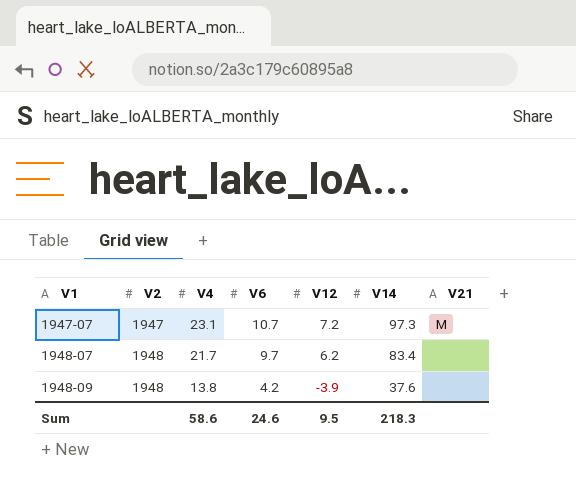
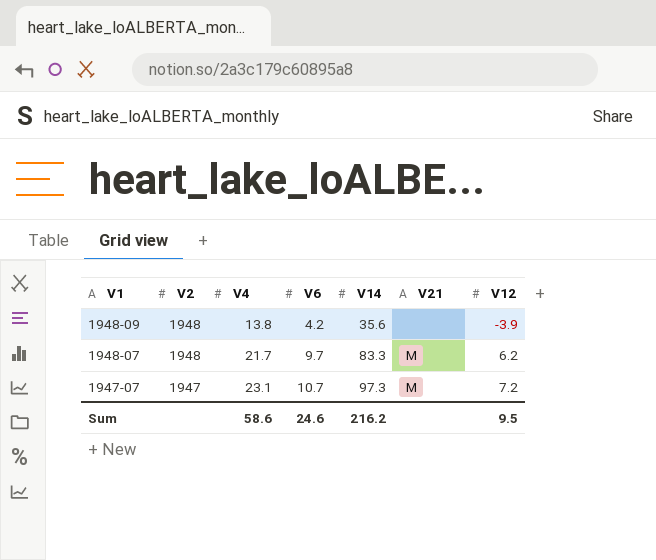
row order: V1 ascending -> V1 descending
column V12 | position: 5 -> 7
1948-09 | V14: 37.6 -> 35.6
1948-07 | V14: 83.4 -> 83.3
1948-07 | V21: none -> M
Sum | V14: 218.3 -> 216.2

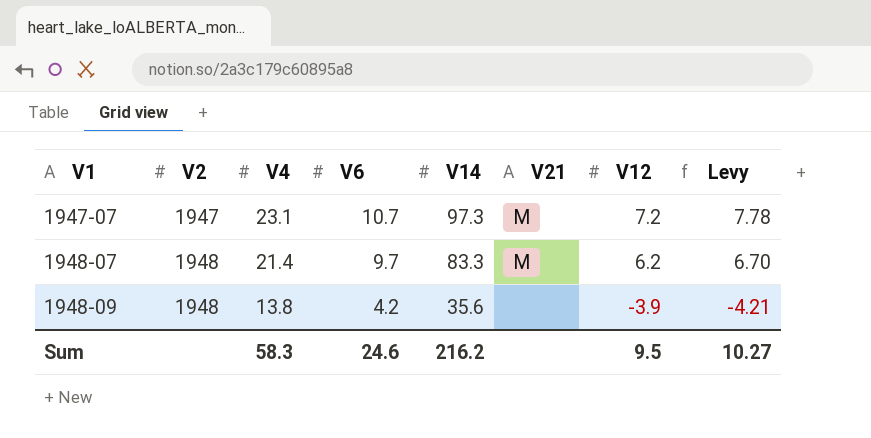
row order: V1 descending -> V1 ascending
column Levy | formula: none -> [V12] * 1.08
1948-07 | V4: 21.7 -> 21.4
Sum | V4: 58.6 -> 58.3

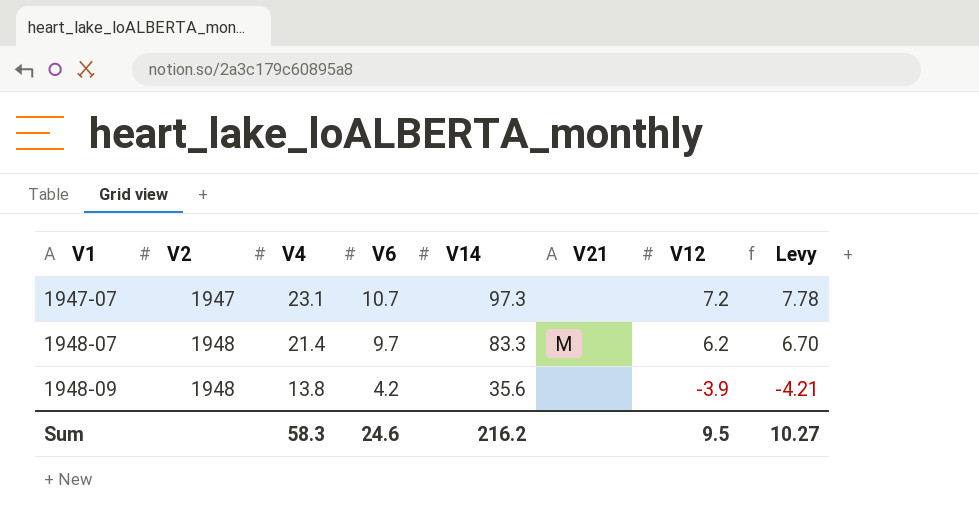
1947-07 | V21: M -> none

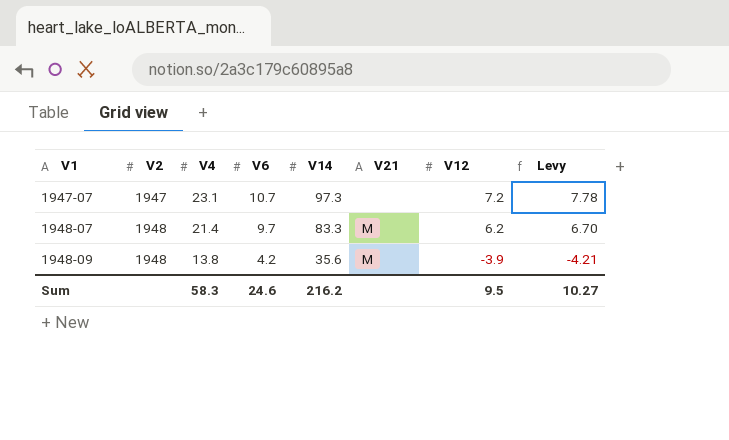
1948-09 | V21: none -> M

